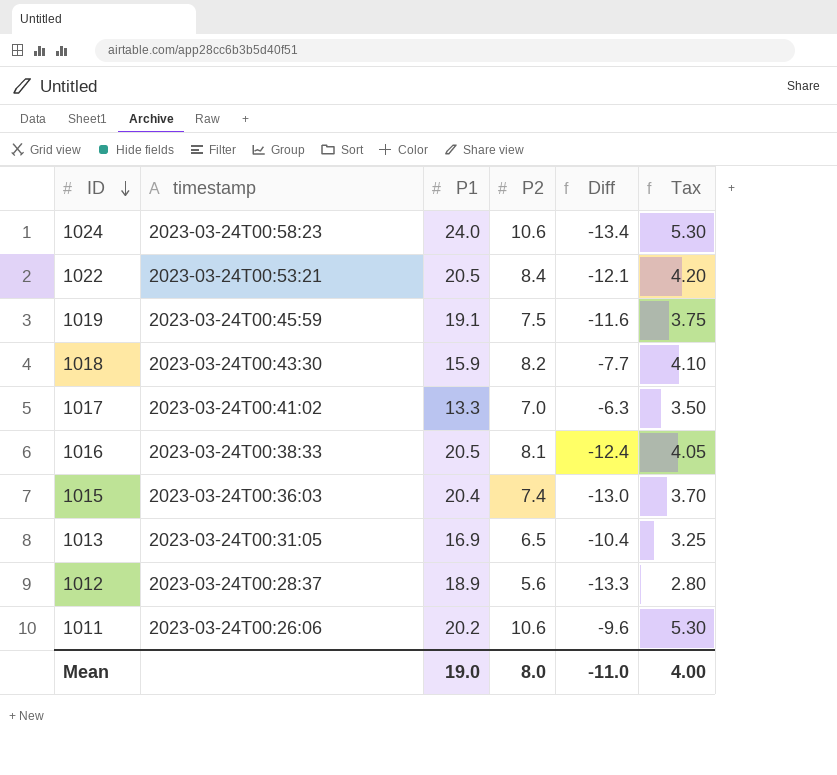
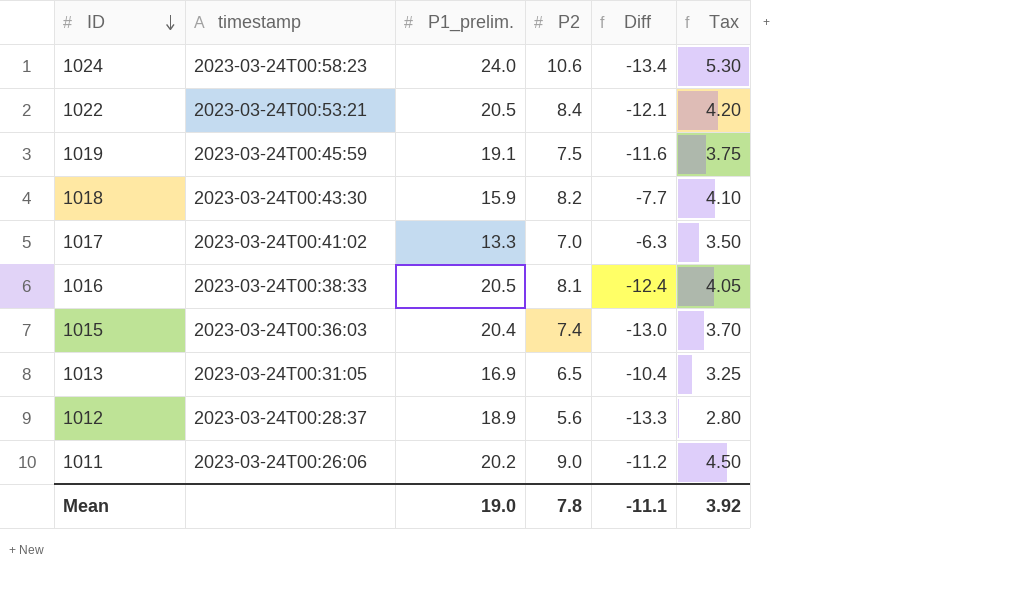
column name: P1 -> P1_prelim.
1011 | P2: 10.6 -> 9.0
1011 | Diff: -9.6 -> -11.2
1011 | Tax: 5.30 -> 4.50
Mean | P2: 8.0 -> 7.8
Mean | Diff: -11.0 -> -11.1
Mean | Tax: 4.00 -> 3.92

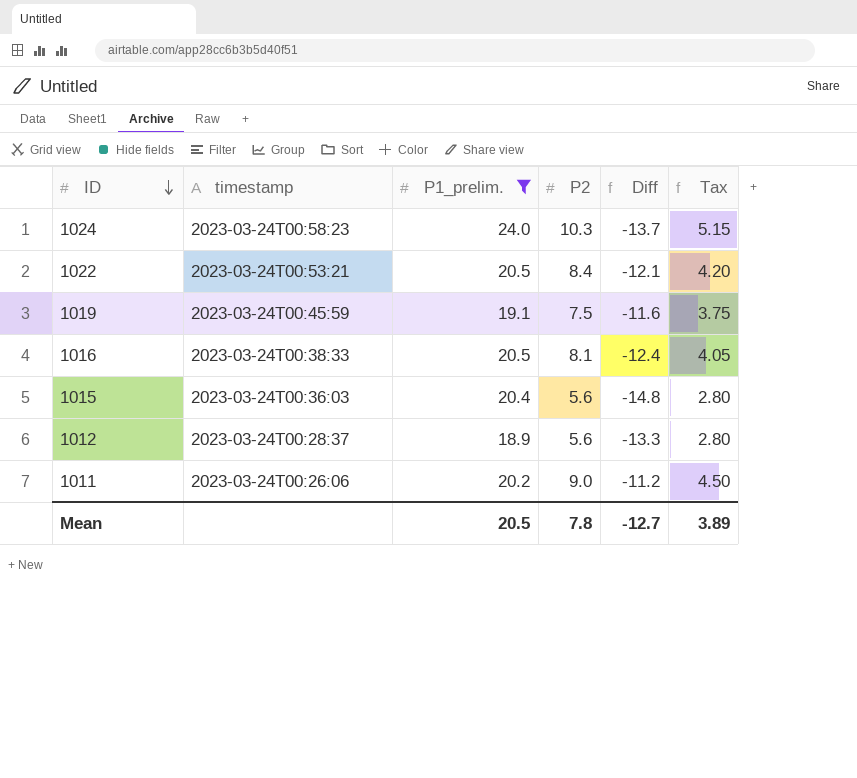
filter: none -> P1_prelim. >= 18.9
1024 | P2: 10.6 -> 10.3
1024 | Diff: -13.4 -> -13.7
1024 | Tax: 5.30 -> 5.15
1015 | P2: 7.4 -> 5.6
1015 | Diff: -13.0 -> -14.8
1015 | Tax: 3.70 -> 2.80
Mean | P1_prelim.: 19.0 -> 20.5
Mean | Diff: -11.1 -> -12.7
Mean | Tax: 3.92 -> 3.89

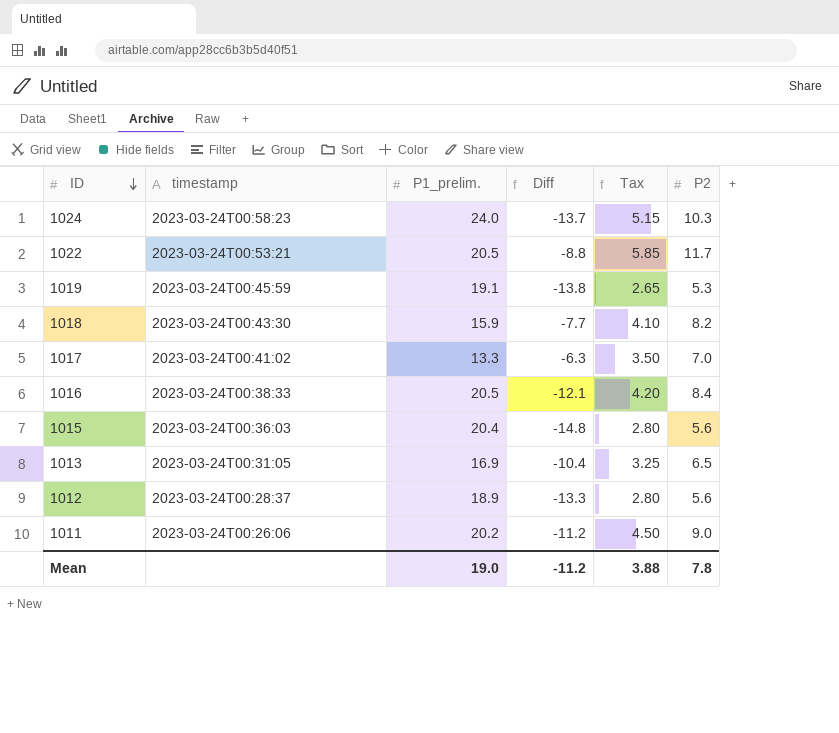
filter: P1_prelim. >= 18.9 -> none
column P2 | position: 4 -> 6
1022 | Diff: -12.1 -> -8.8
1022 | Tax: 4.20 -> 5.85
1022 | P2: 8.4 -> 11.7
1019 | Diff: -11.6 -> -13.8
1019 | Tax: 3.75 -> 2.65
1019 | P2: 7.5 -> 5.3
1016 | Diff: -12.4 -> -12.1
1016 | Tax: 4.05 -> 4.20
1016 | P2: 8.1 -> 8.4
Mean | P1_prelim.: 20.5 -> 19.0
Mean | Diff: -12.7 -> -11.2
Mean | Tax: 3.89 -> 3.88

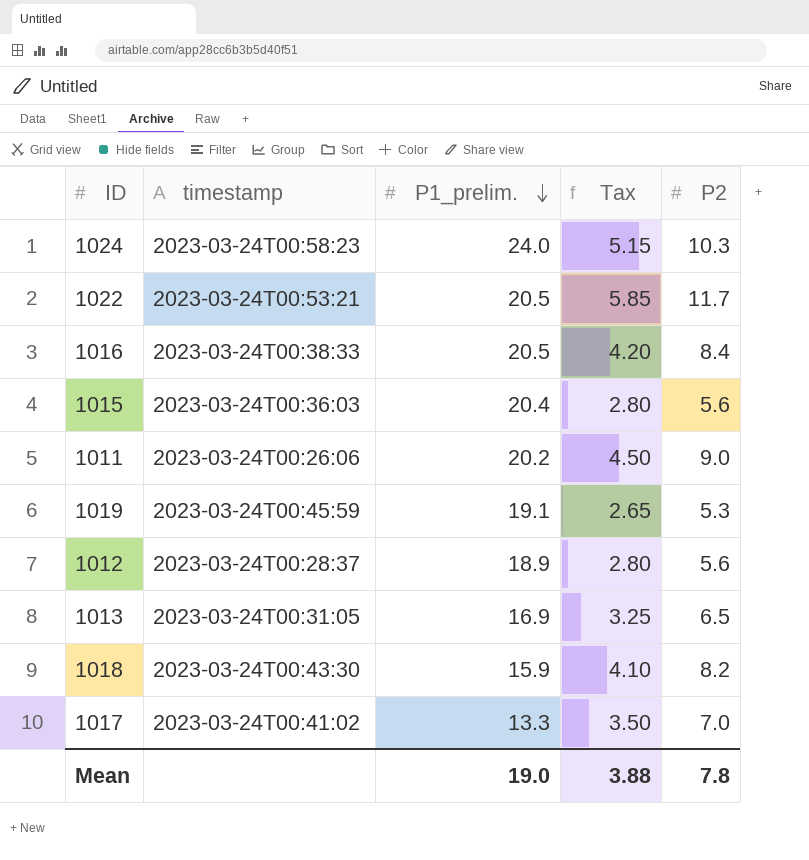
row order: ID descending -> P1_prelim. descending
column Diff | formula: [P2] - [P1_prelim.] -> none

